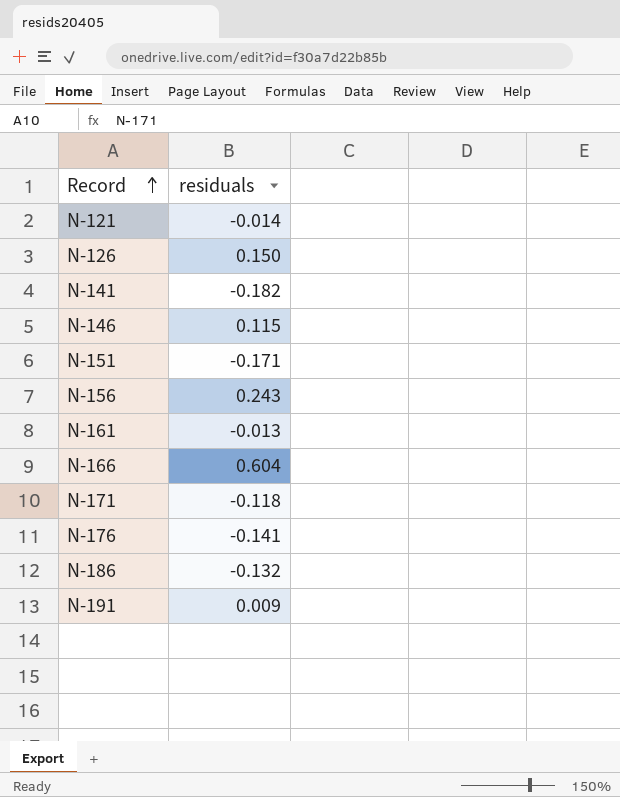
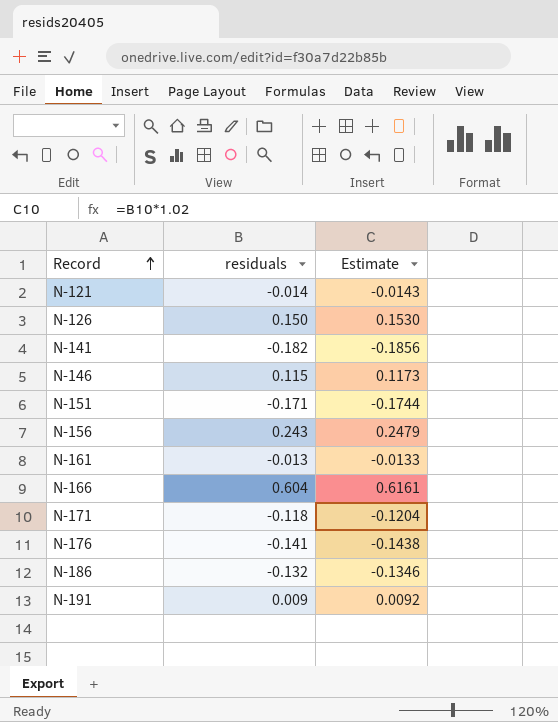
column Estimate | formula: none -> [residuals] * 1.02

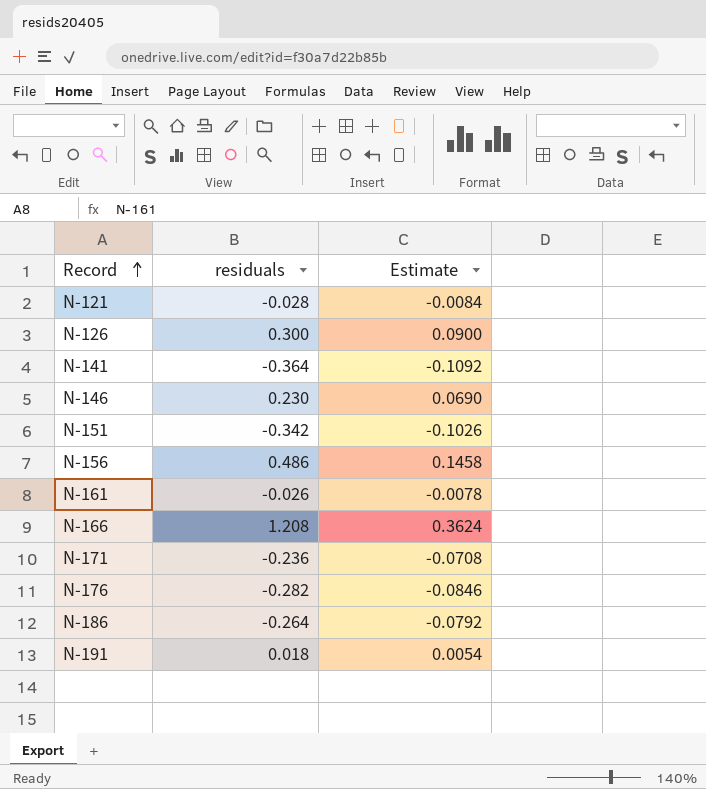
column Estimate | formula: [residuals] * 1.02 -> [residuals] * 0.3
N-121 | residuals: -0.014 -> -0.028
N-126 | residuals: 0.150 -> 0.300
N-141 | residuals: -0.182 -> -0.364
N-146 | residuals: 0.115 -> 0.230
N-151 | residuals: -0.171 -> -0.342
N-156 | residuals: 0.243 -> 0.486
N-161 | residuals: -0.013 -> -0.026
N-166 | residuals: 0.604 -> 1.208
N-171 | residuals: -0.118 -> -0.236
N-176 | residuals: -0.141 -> -0.282
N-186 | residuals: -0.132 -> -0.264
N-191 | residuals: 0.009 -> 0.018

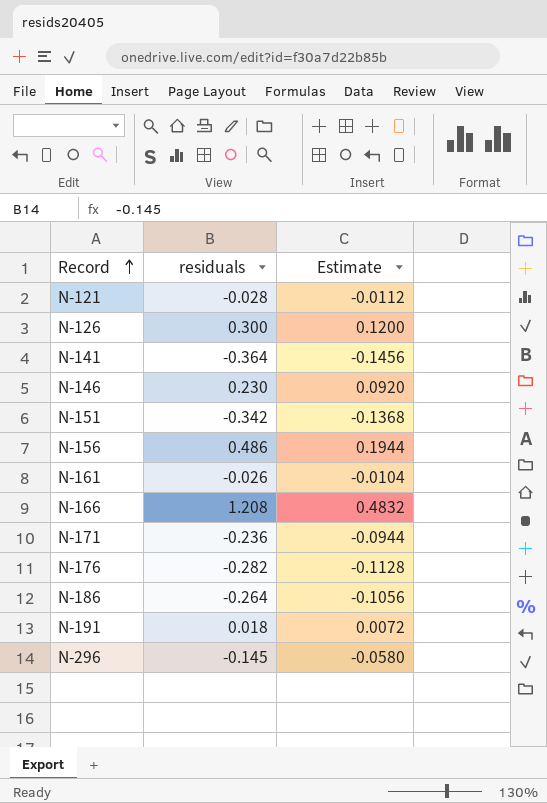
column Estimate | formula: [residuals] * 0.3 -> [residuals] * 0.4
row N-296: none -> -0.145 | -0.0580

